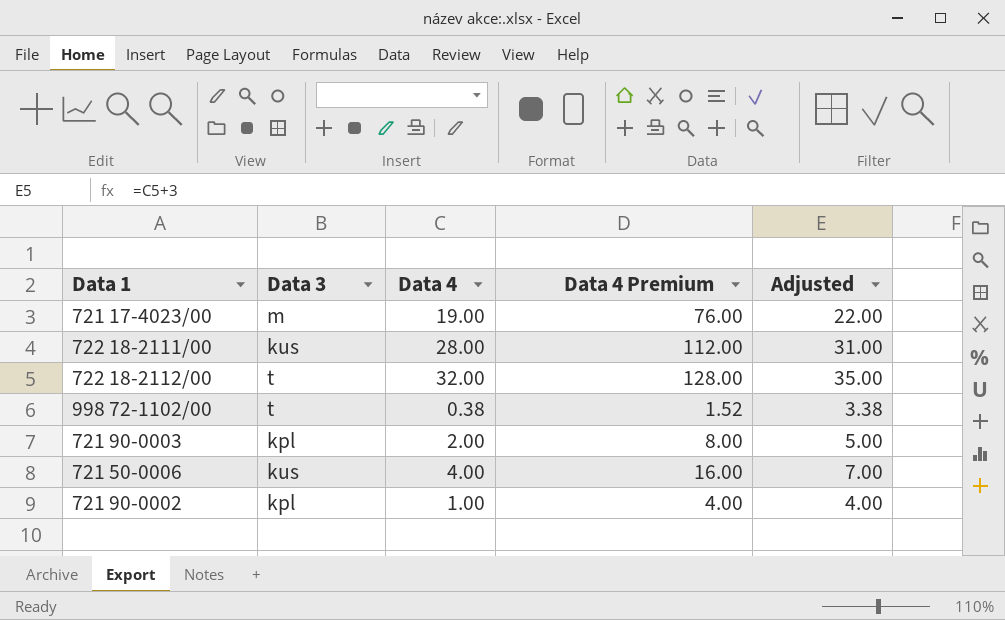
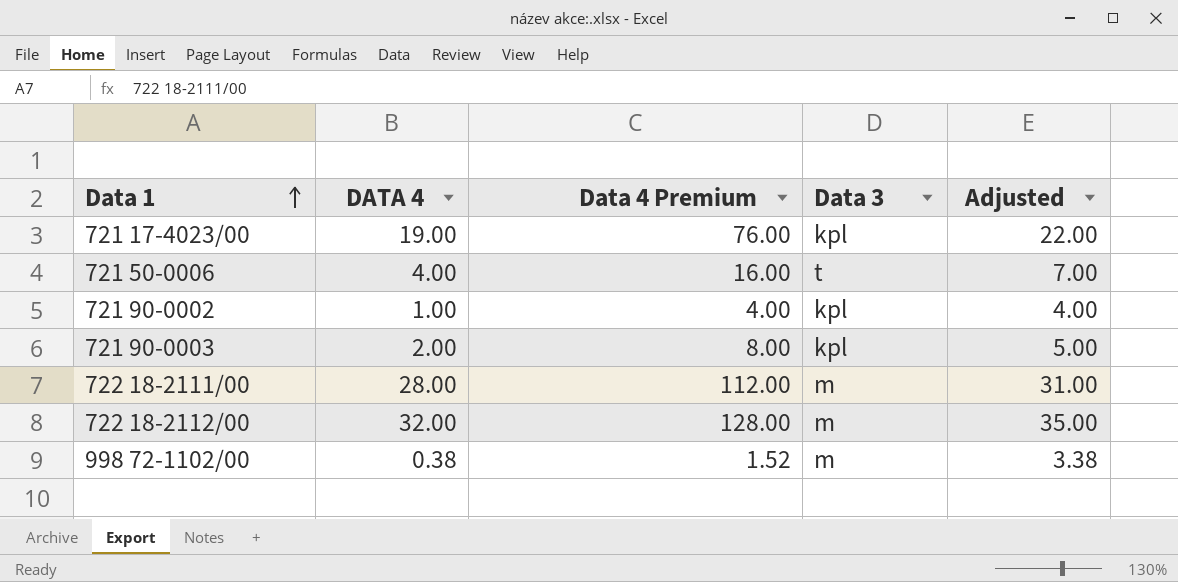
row order: none -> Data 1 ascending
column name: Data 4 -> DATA 4
column Data 3 | position: 2 -> 4
721 17-4023/00 | Data 3: m -> kpl
721 50-0006 | Data 3: kus -> t
722 18-2111/00 | Data 3: kus -> m
722 18-2112/00 | Data 3: t -> m
998 72-1102/00 | Data 3: t -> m

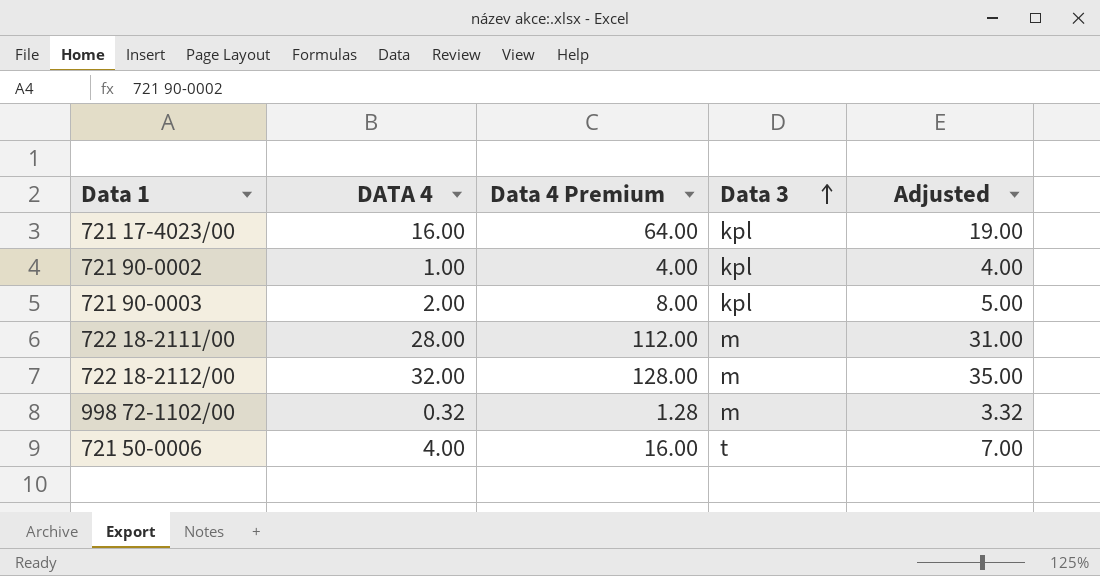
row order: Data 1 ascending -> Data 3 ascending
721 17-4023/00 | DATA 4: 19.00 -> 16.00
721 17-4023/00 | Data 4 Premium: 76.00 -> 64.00
721 17-4023/00 | Adjusted: 22.00 -> 19.00
998 72-1102/00 | DATA 4: 0.38 -> 0.32
998 72-1102/00 | Data 4 Premium: 1.52 -> 1.28
998 72-1102/00 | Adjusted: 3.38 -> 3.32

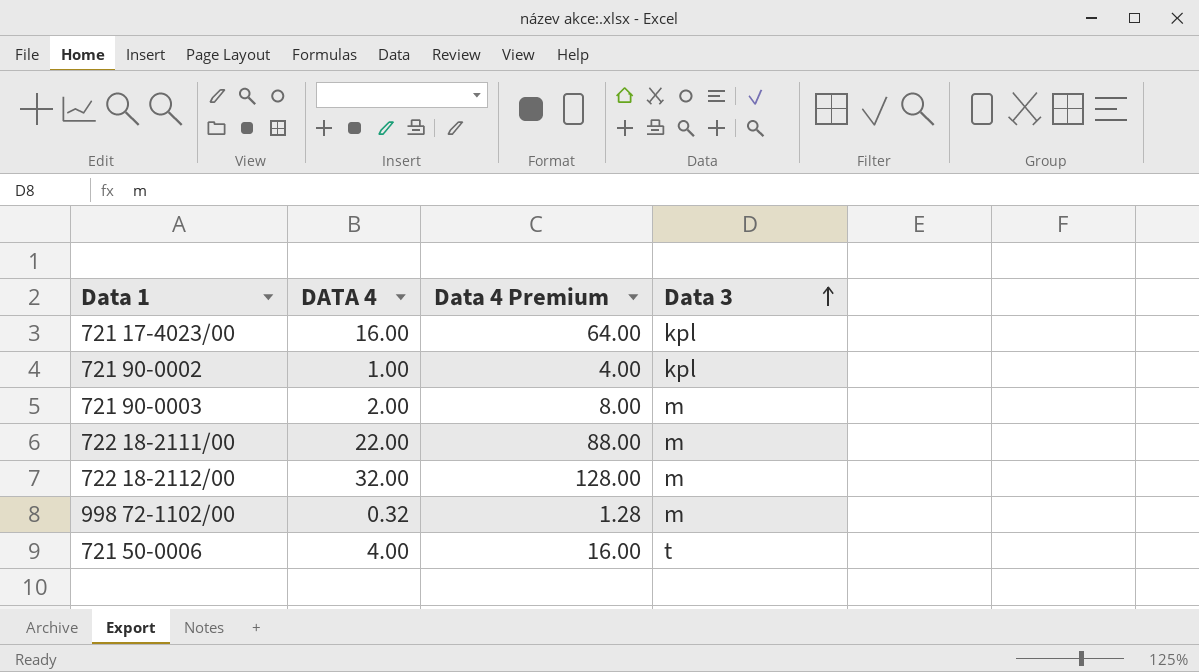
column Adjusted | formula: [DATA 4] + 3 -> none
721 90-0003 | Data 3: kpl -> m
722 18-2111/00 | DATA 4: 28.00 -> 22.00
722 18-2111/00 | Data 4 Premium: 112.00 -> 88.00

